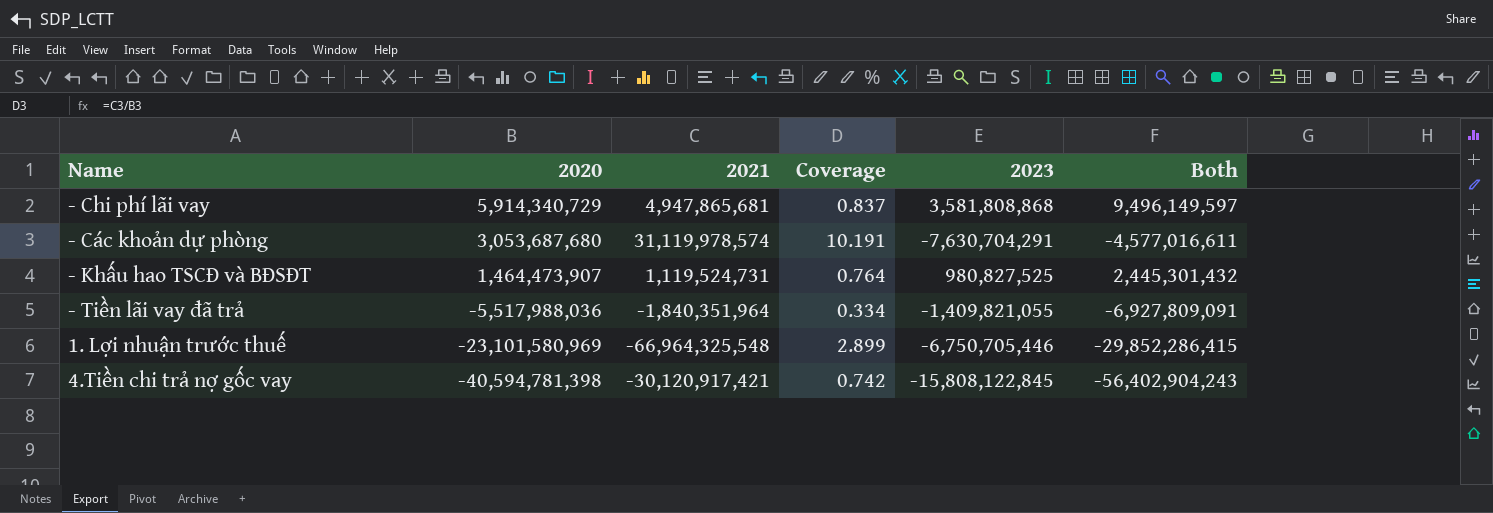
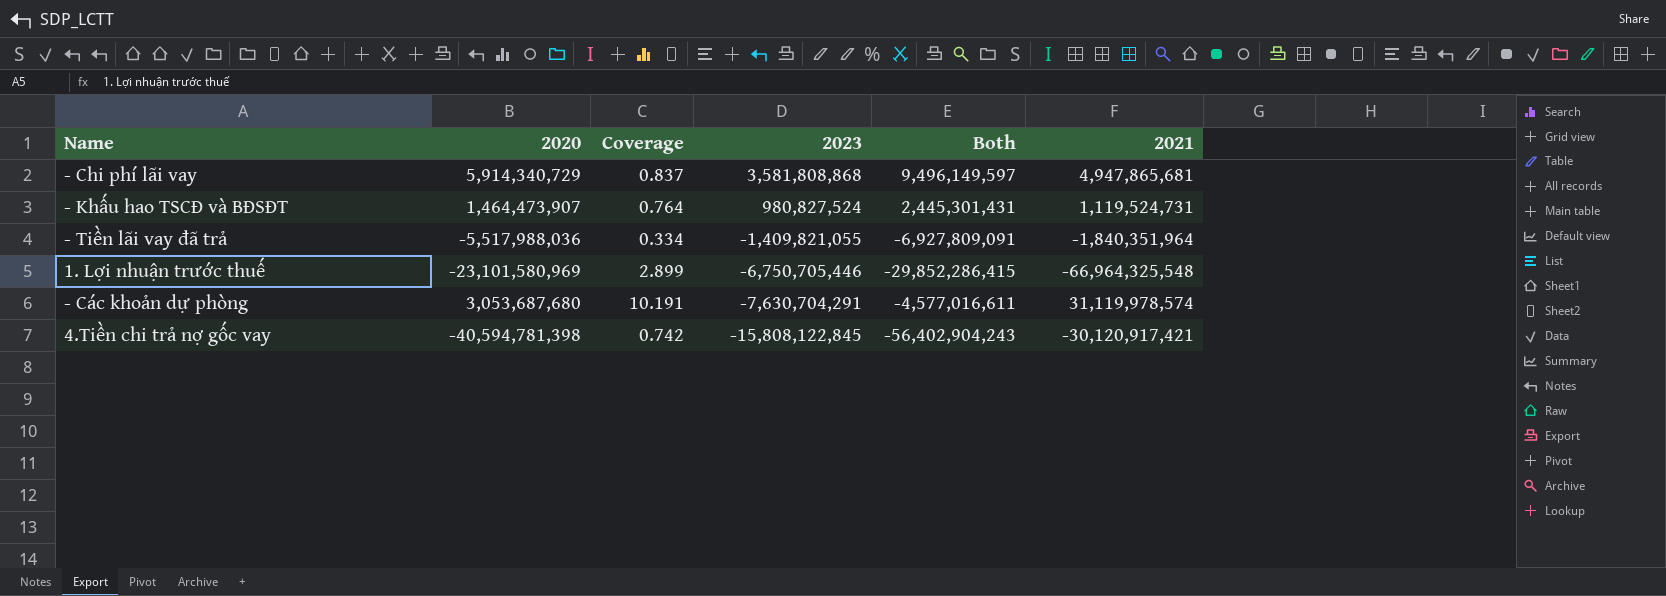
row order: 2020 descending -> 2023 descending
column 2021 | position: 3 -> 6
- Khấu hao TSCĐ và BĐSĐT | 2023: 980,827,525 -> 980,827,524
- Khấu hao TSCĐ và BĐSĐT | Both: 2,445,301,432 -> 2,445,301,431

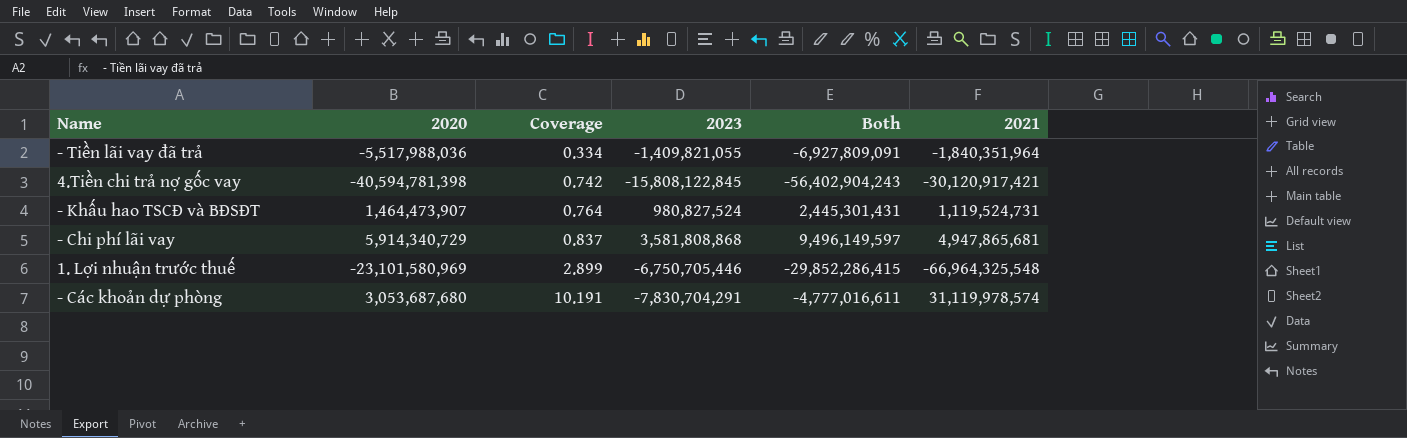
row order: 2023 descending -> Coverage ascending
- Các khoản dự phòng | 2023: -7,630,704,291 -> -7,830,704,291
- Các khoản dự phòng | Both: -4,577,016,611 -> -4,777,016,611

